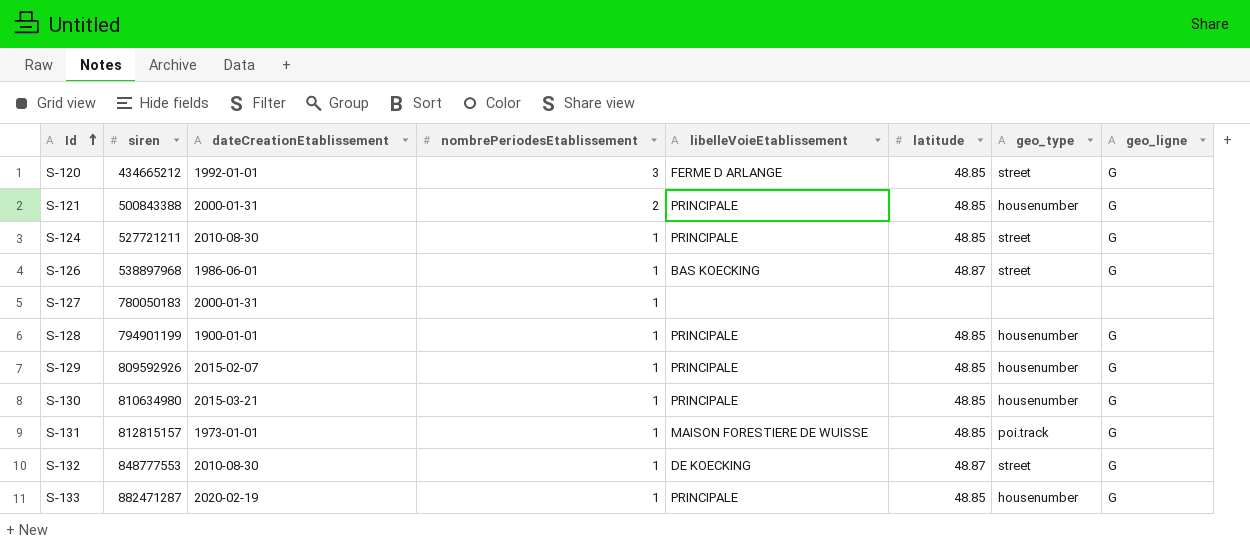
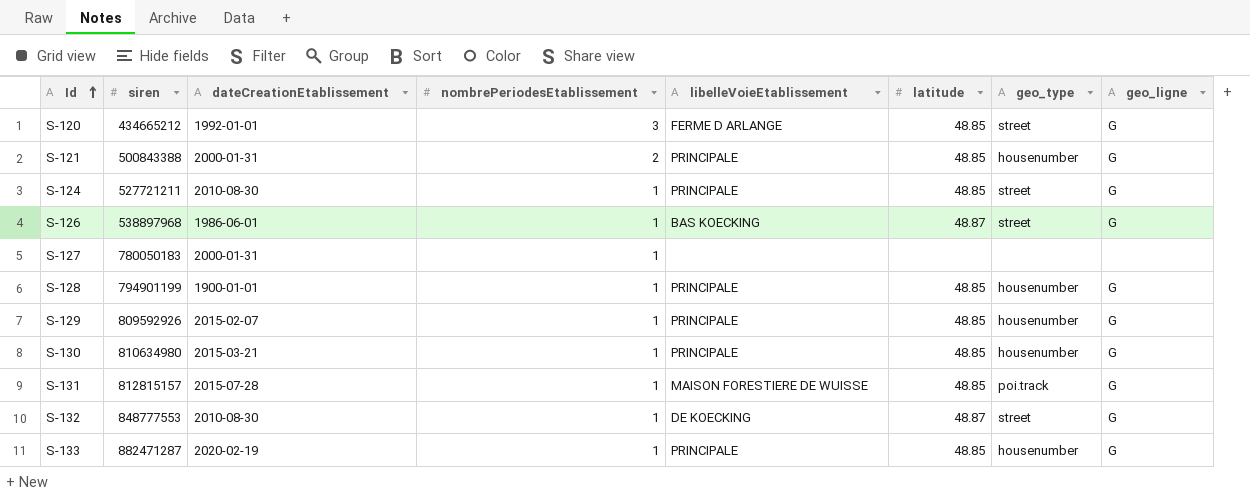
S-131 | dateCreationEtablissement: 1973-01-01 -> 2015-07-28

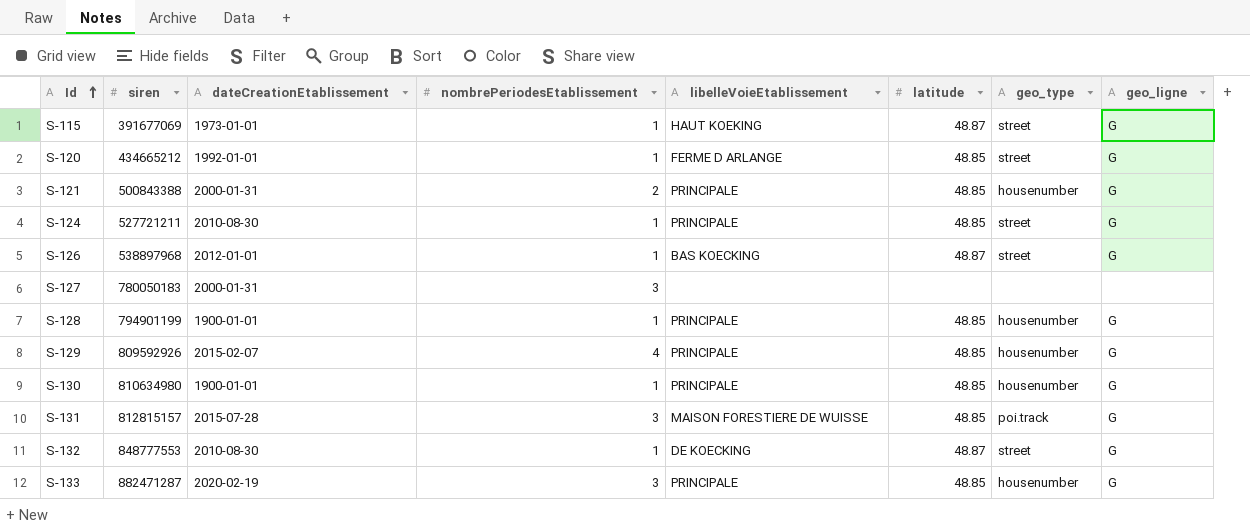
row S-115: none -> 391677069 | 1973-01-01 | 1 | HAUT KOEKING | 48.87 | street | G
S-120 | nombrePeriodesEtablissement: 3 -> 1
S-126 | dateCreationEtablissement: 1986-06-01 -> 2012-01-01
S-127 | nombrePeriodesEtablissement: 1 -> 3
S-129 | nombrePeriodesEtablissement: 1 -> 4
S-130 | dateCreationEtablissement: 2015-03-21 -> 1900-01-01
S-131 | nombrePeriodesEtablissement: 1 -> 3
S-133 | nombrePeriodesEtablissement: 1 -> 3

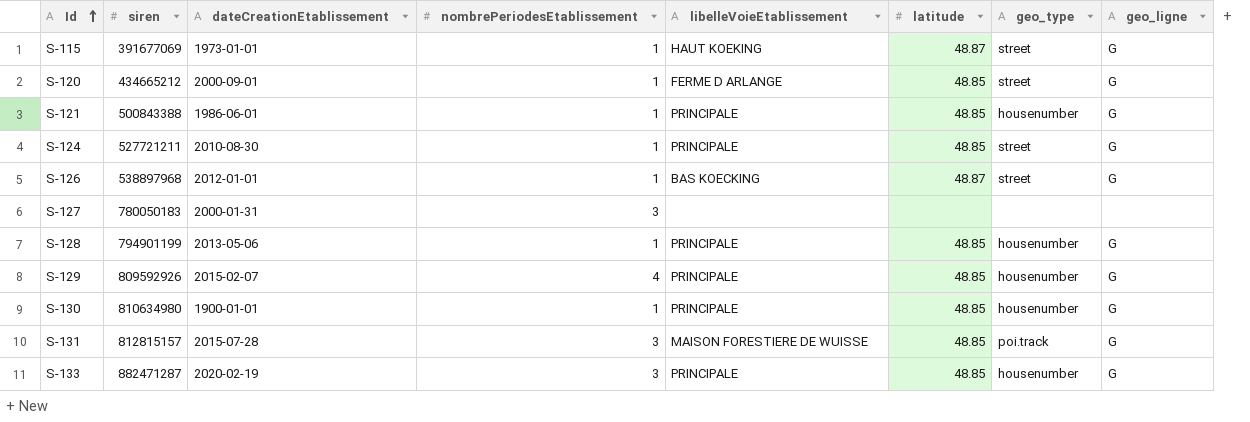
row S-132: 848777553 | 2010-08-30 | 1 | DE KOECKING | 48.87 | street | G -> none
S-120 | dateCreationEtablissement: 1992-01-01 -> 2000-09-01
S-121 | dateCreationEtablissement: 2000-01-31 -> 1986-06-01
S-121 | nombrePeriodesEtablissement: 2 -> 1
S-128 | dateCreationEtablissement: 1900-01-01 -> 2013-05-06

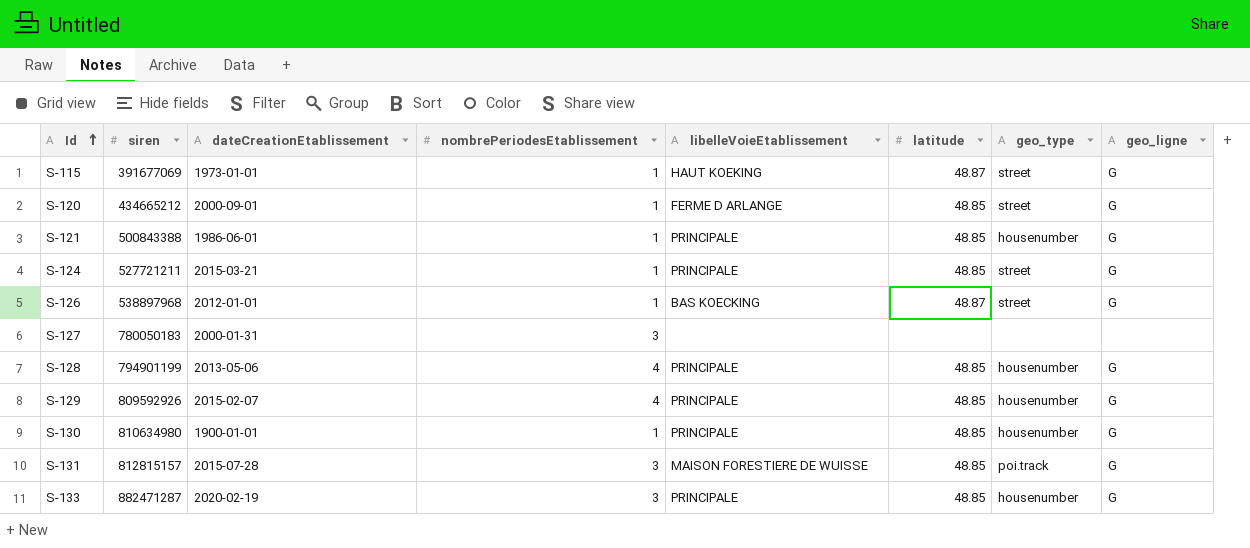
S-124 | dateCreationEtablissement: 2010-08-30 -> 2015-03-21
S-128 | nombrePeriodesEtablissement: 1 -> 4

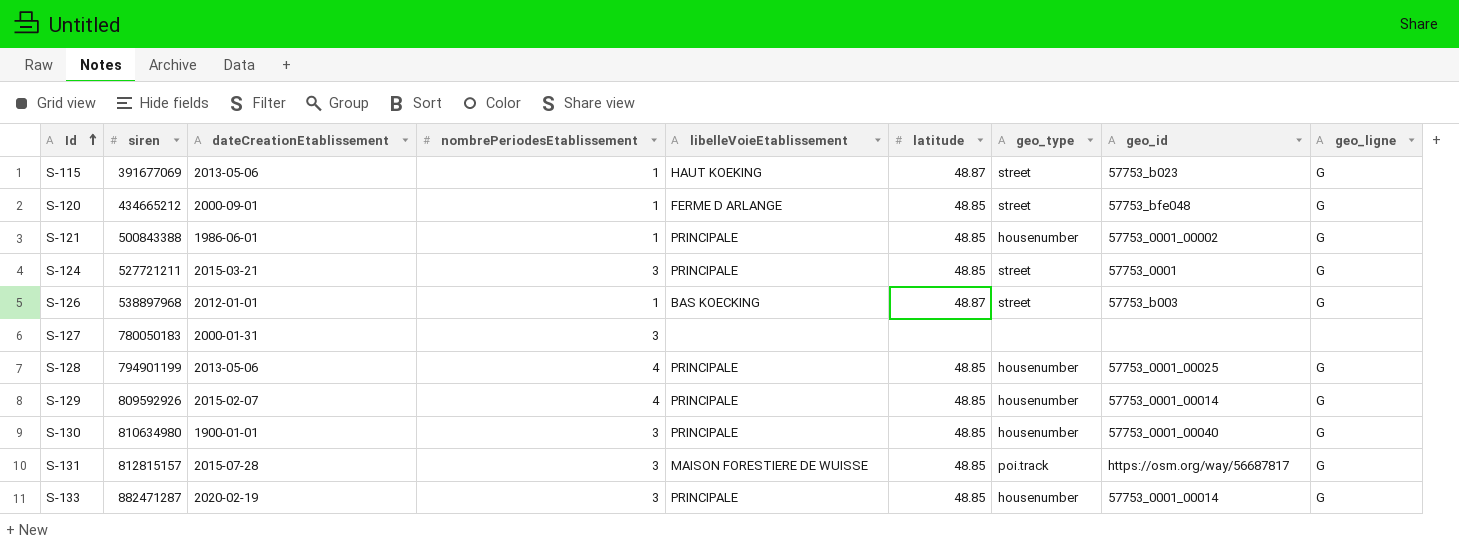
column geo_id | position: none -> 8
S-115 | dateCreationEtablissement: 1973-01-01 -> 2013-05-06
S-124 | nombrePeriodesEtablissement: 1 -> 3
S-130 | nombrePeriodesEtablissement: 1 -> 3

